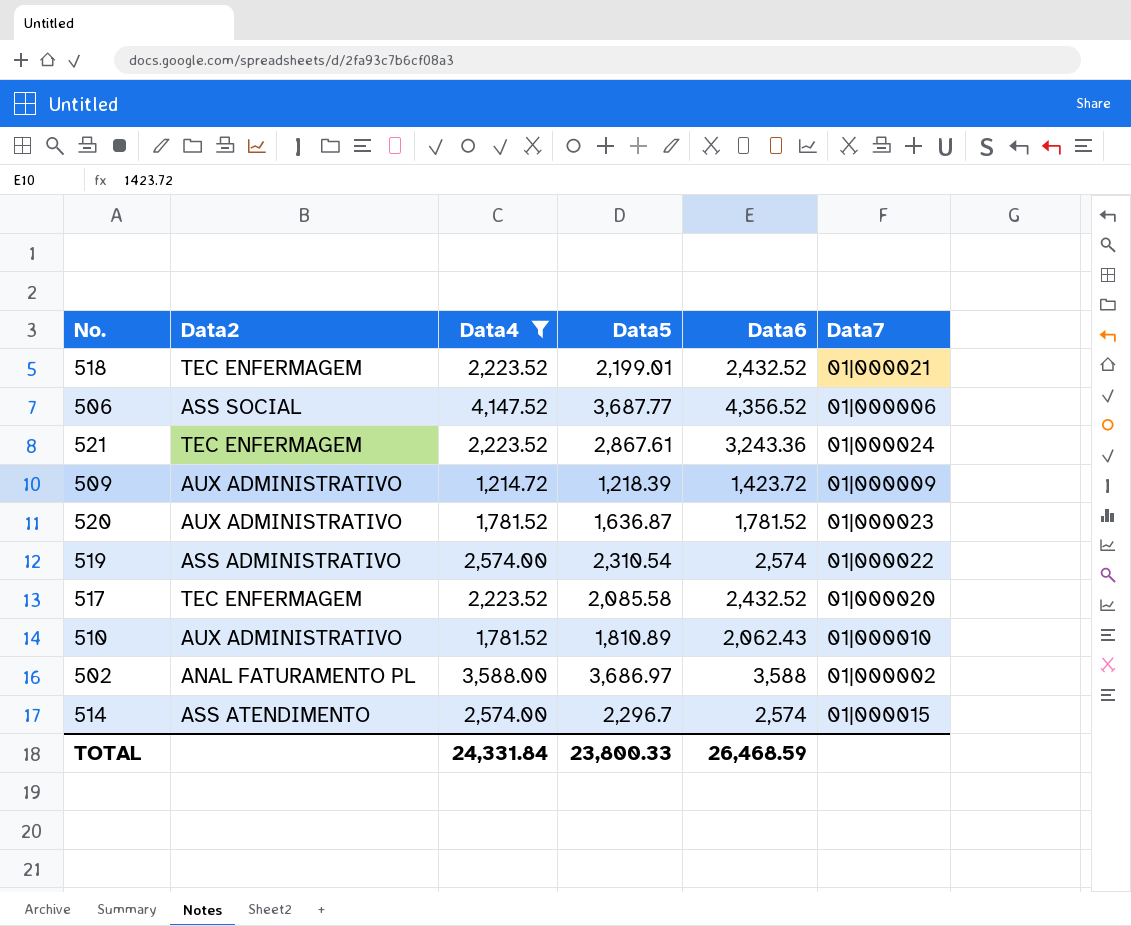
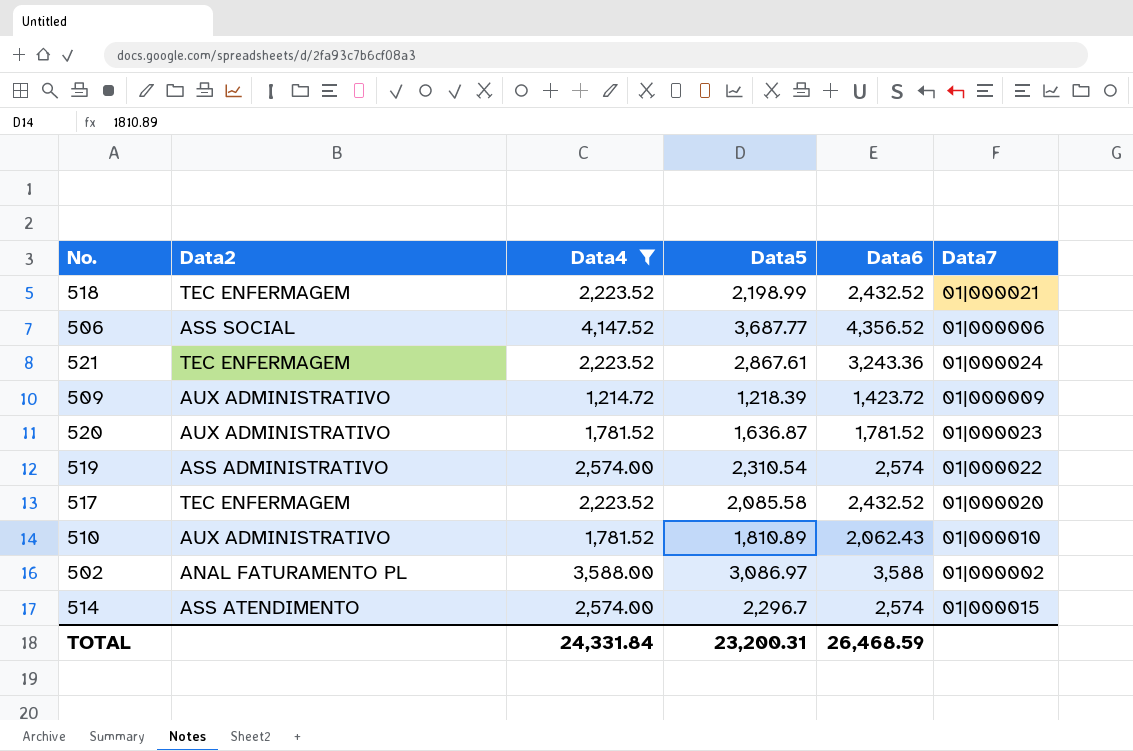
518 | Data5: 2,199.01 -> 2,198.99
502 | Data5: 3,686.97 -> 3,086.97
TOTAL | Data5: 23,800.33 -> 23,200.31

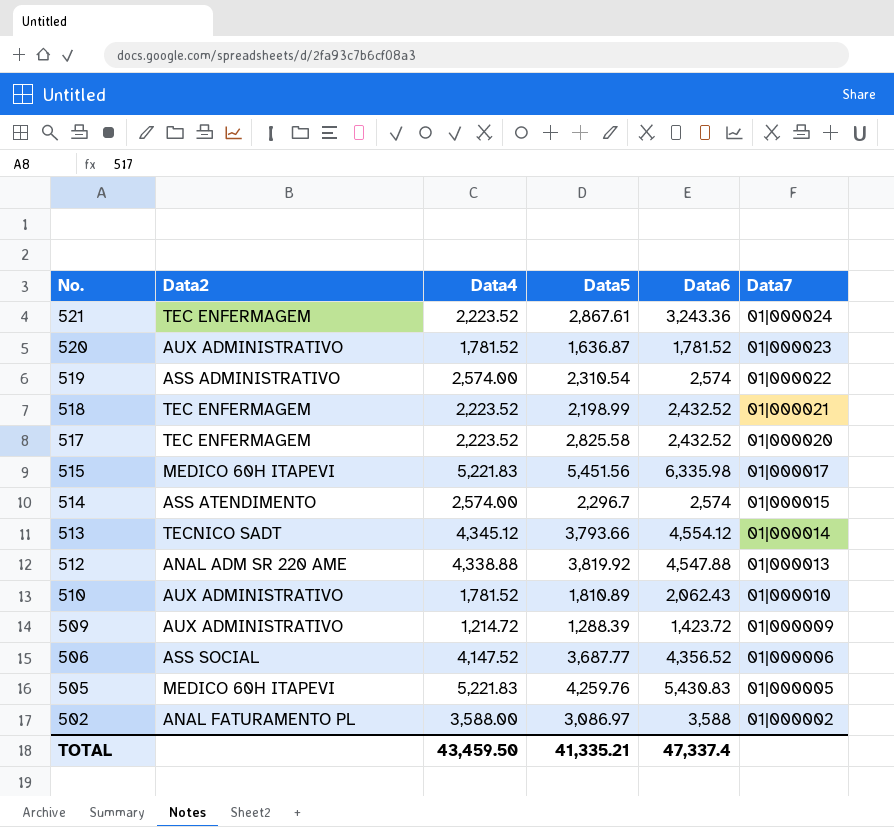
filter: Data4 <= 4,147.52 -> none
row order: none -> No. descending
517 | Data5: 2,085.58 -> 2,825.58
509 | Data5: 1,218.39 -> 1,288.39
TOTAL | Data4: 24,331.84 -> 43,459.50
TOTAL | Data5: 23,200.31 -> 41,335.21
TOTAL | Data6: 26,468.59 -> 47,337.4

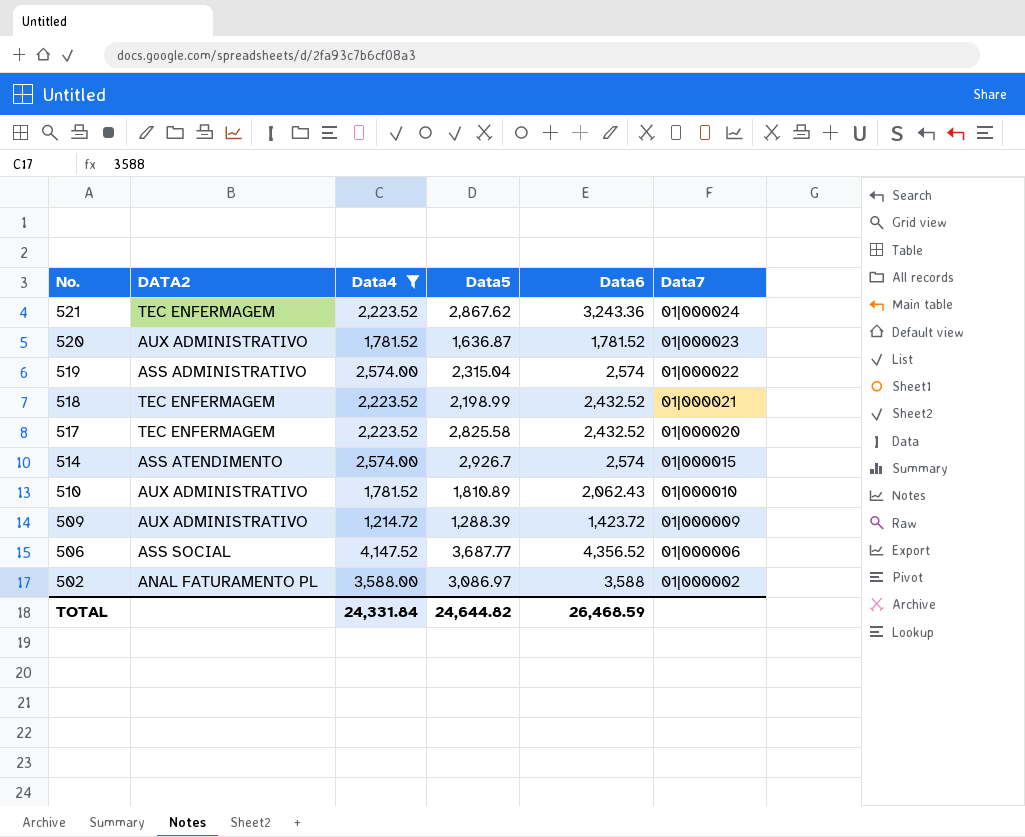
filter: none -> Data4 <= 4,147.52
column name: Data2 -> DATA2
521 | Data5: 2,867.61 -> 2,867.62
519 | Data5: 2,310.54 -> 2,315.04
514 | Data5: 2,296.7 -> 2,926.7
TOTAL | Data4: 43,459.50 -> 24,331.84
TOTAL | Data5: 41,335.21 -> 24,644.82
TOTAL | Data6: 47,337.4 -> 26,468.59

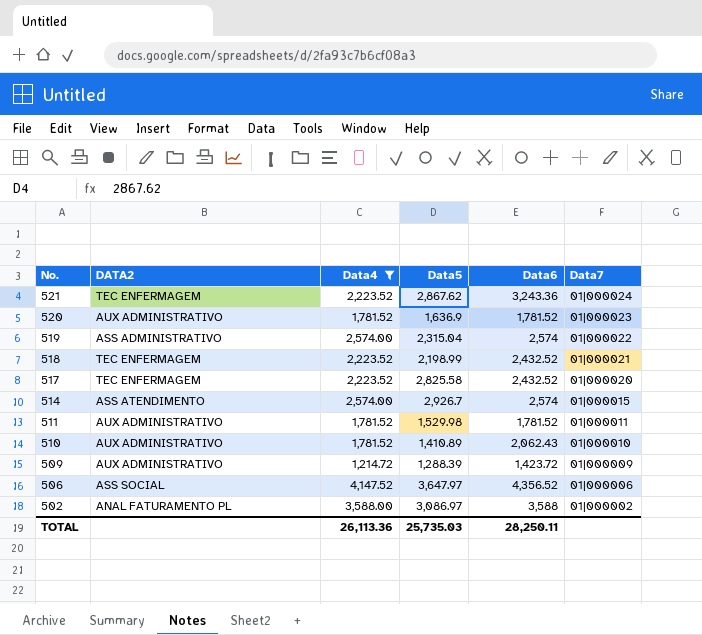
520 | Data5: 1,636.87 -> 1,636.9
row 511: none -> AUX ADMINISTRATIVO | 1,781.52 | 1,529.98 | 1,781.52 | 01|000011
510 | Data5: 1,810.89 -> 1,410.89
506 | Data5: 3,687.77 -> 3,647.97
TOTAL | Data4: 24,331.84 -> 26,113.36
TOTAL | Data5: 24,644.82 -> 25,735.03
TOTAL | Data6: 26,468.59 -> 28,250.11

